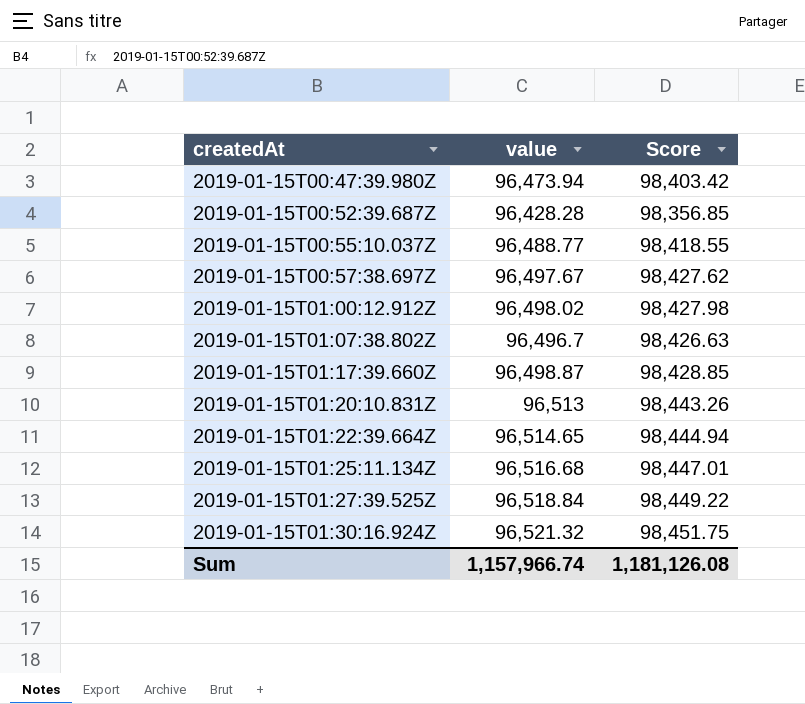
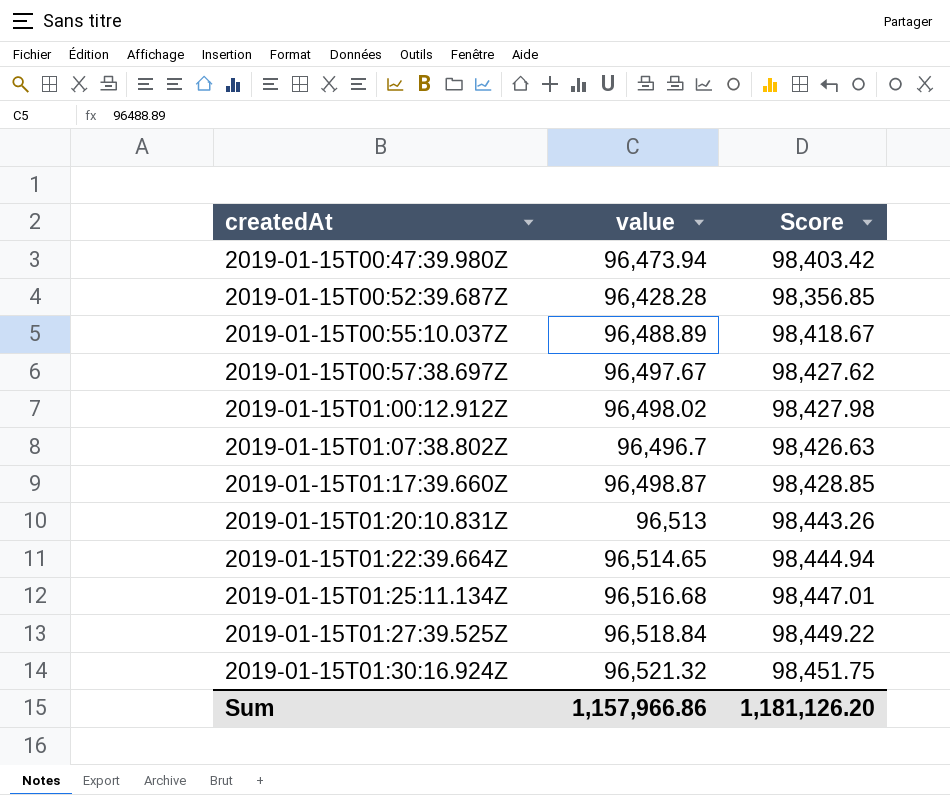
2019-01-15T00:55:10.037Z | value: 96,488.77 -> 96,488.89
2019-01-15T00:55:10.037Z | Score: 98,418.55 -> 98,418.67
Sum | value: 1,157,966.74 -> 1,157,966.86
Sum | Score: 1,181,126.08 -> 1,181,126.20

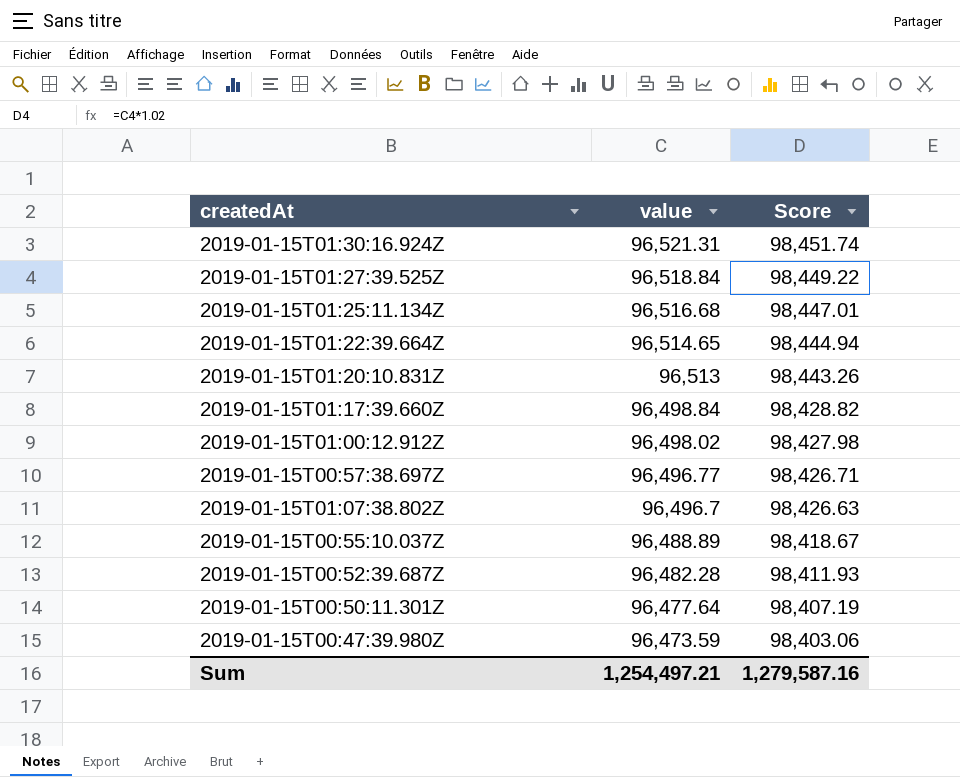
row order: createdAt ascending -> value descending
2019-01-15T01:30:16.924Z | value: 96,521.32 -> 96,521.31
2019-01-15T01:30:16.924Z | Score: 98,451.75 -> 98,451.74
2019-01-15T01:17:39.660Z | value: 96,498.87 -> 96,498.84
2019-01-15T01:17:39.660Z | Score: 98,428.85 -> 98,428.82
2019-01-15T00:57:38.697Z | value: 96,497.67 -> 96,496.77
2019-01-15T00:57:38.697Z | Score: 98,427.62 -> 98,426.71
2019-01-15T00:52:39.687Z | value: 96,428.28 -> 96,482.28
2019-01-15T00:52:39.687Z | Score: 98,356.85 -> 98,411.93
row 2019-01-15T00:50:11.301Z: none -> 96,477.64 | 98,407.19
2019-01-15T00:47:39.980Z | value: 96,473.94 -> 96,473.59
2019-01-15T00:47:39.980Z | Score: 98,403.42 -> 98,403.06
Sum | value: 1,157,966.86 -> 1,254,497.21
Sum | Score: 1,181,126.20 -> 1,279,587.16

